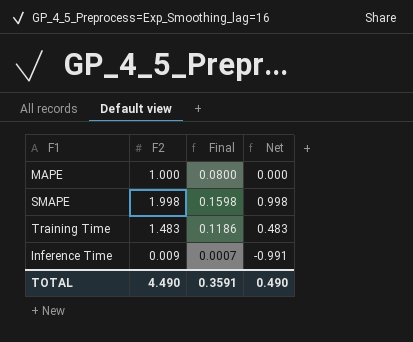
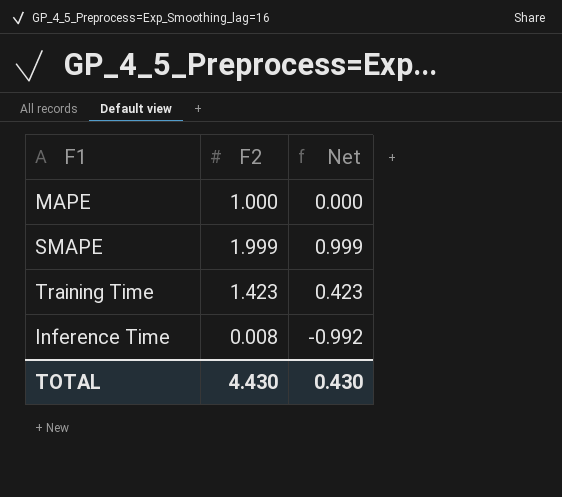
column Final | formula: [F2] * 0.08 -> none
SMAPE | F2: 1.998 -> 1.999
SMAPE | Net: 0.998 -> 0.999
Training Time | F2: 1.483 -> 1.423
Training Time | Net: 0.483 -> 0.423
Inference Time | F2: 0.009 -> 0.008
Inference Time | Net: -0.991 -> -0.992
TOTAL | F2: 4.490 -> 4.430
TOTAL | Net: 0.490 -> 0.430

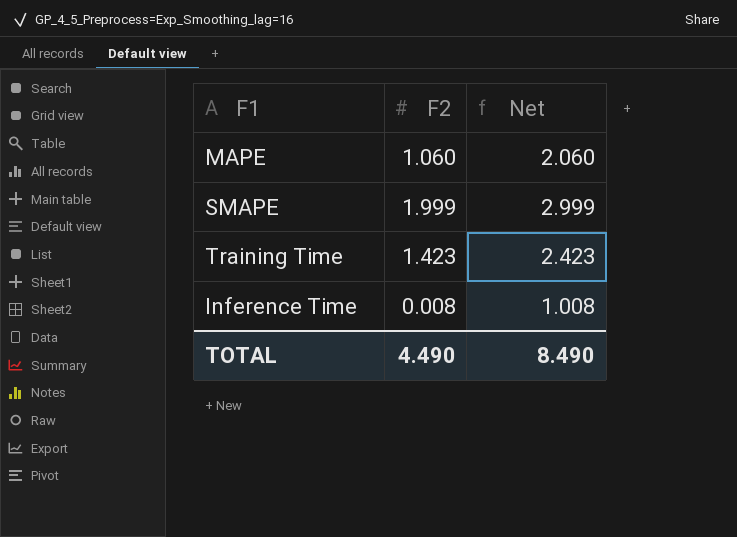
column Net | formula: [F2] - 1 -> [F2] + 1
MAPE | F2: 1.000 -> 1.060
TOTAL | F2: 4.430 -> 4.490
TOTAL | Net: 0.430 -> 8.490

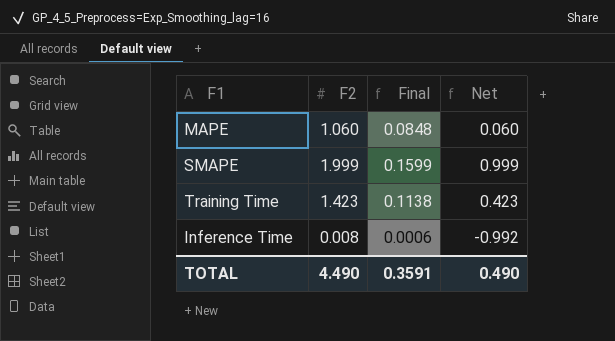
column Final | formula: none -> [F2] * 0.08
column Net | formula: [F2] + 1 -> [F2] - 1
TOTAL | Net: 8.490 -> 0.490

